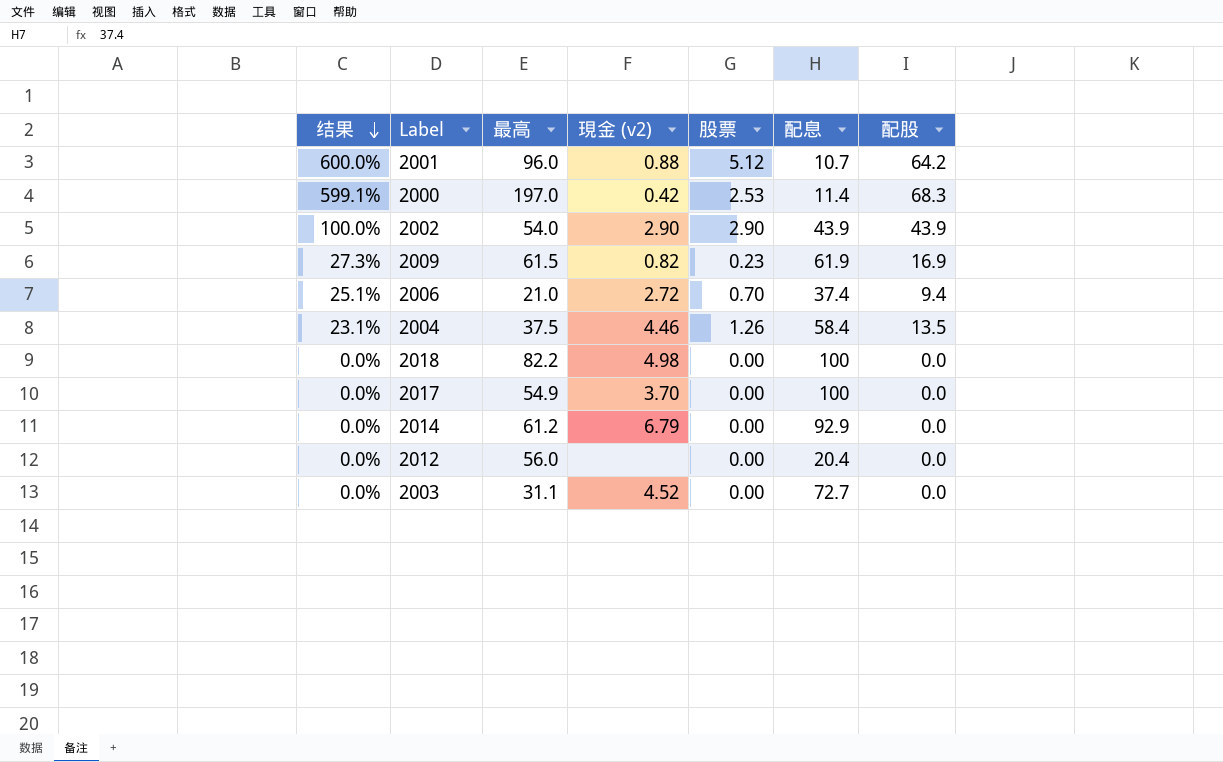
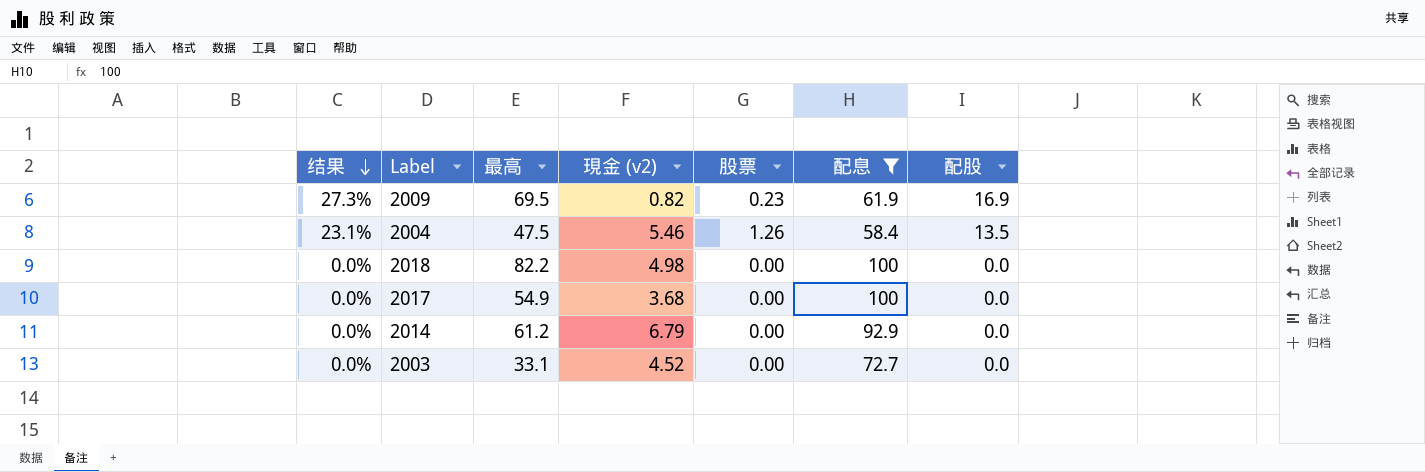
filter: none -> 配息 >= 58.4
2009 | 最高: 61.5 -> 69.5
2004 | 最高: 37.5 -> 47.5
2004 | 現金 (v2): 4.46 -> 5.46
2017 | 現金 (v2): 3.70 -> 3.68
2003 | 最高: 31.1 -> 33.1

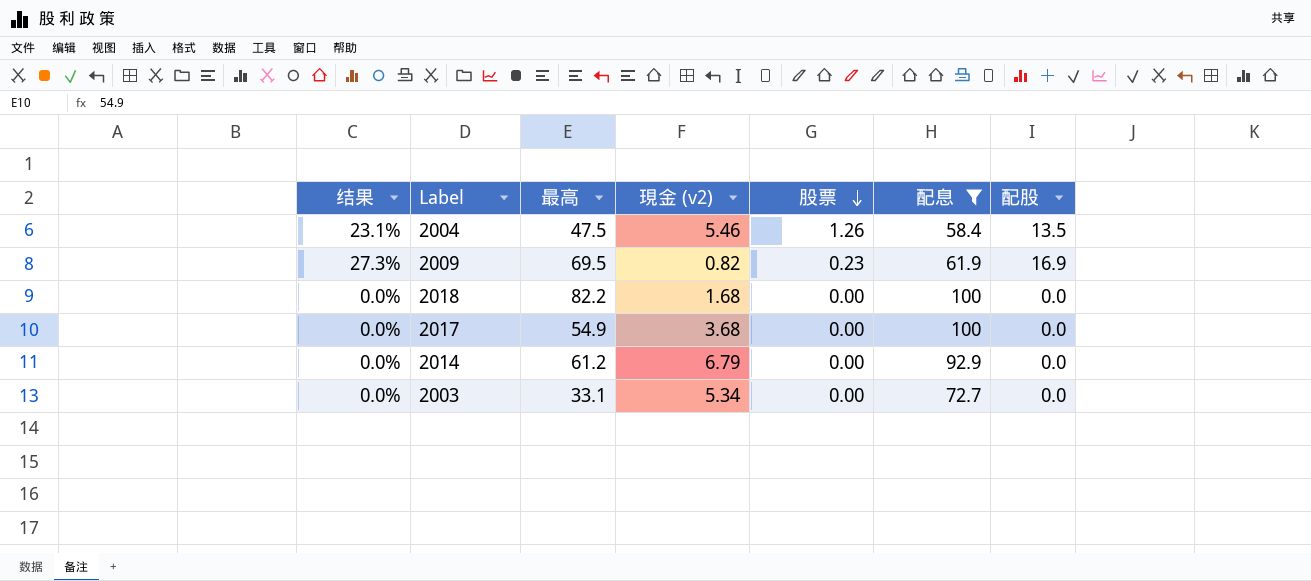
row order: 结果 descending -> 股票 descending
2018 | 現金 (v2): 4.98 -> 1.68
2003 | 現金 (v2): 4.52 -> 5.34

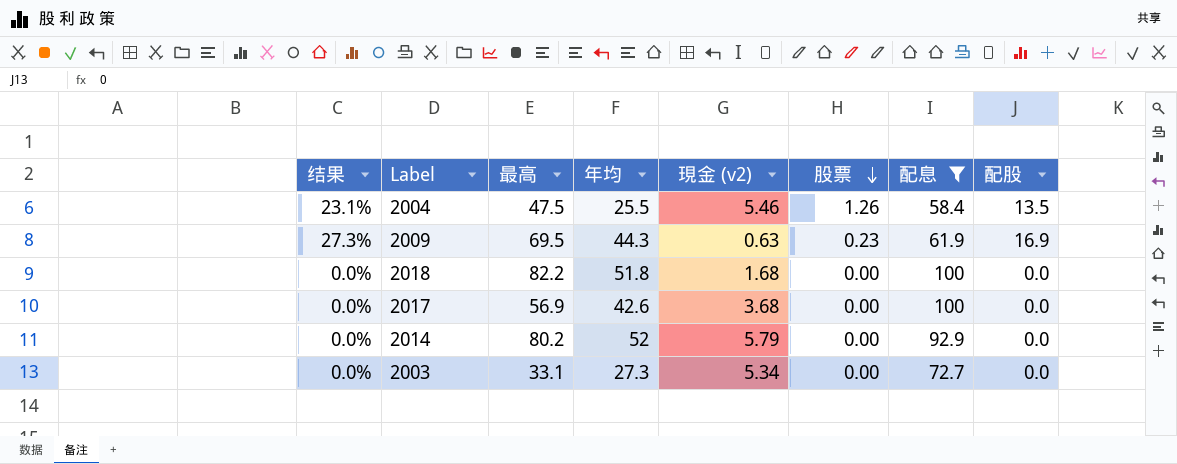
column 年均 | position: none -> 4
2009 | 現金 (v2): 0.82 -> 0.63
2017 | 最高: 54.9 -> 56.9
2014 | 最高: 61.2 -> 80.2
2014 | 現金 (v2): 6.79 -> 5.79

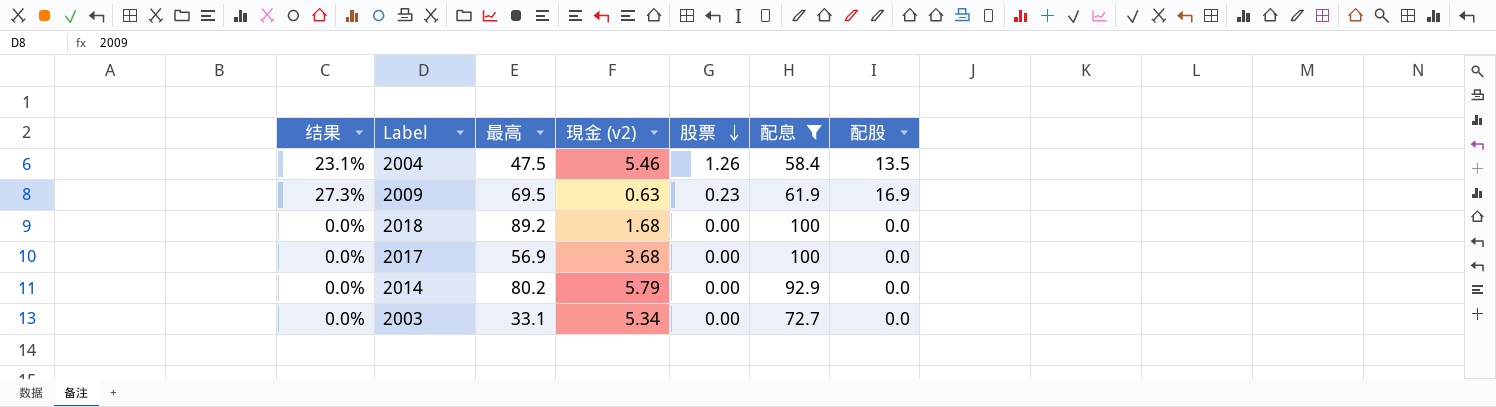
column 年均 | position: 4 -> none
2018 | 最高: 82.2 -> 89.2

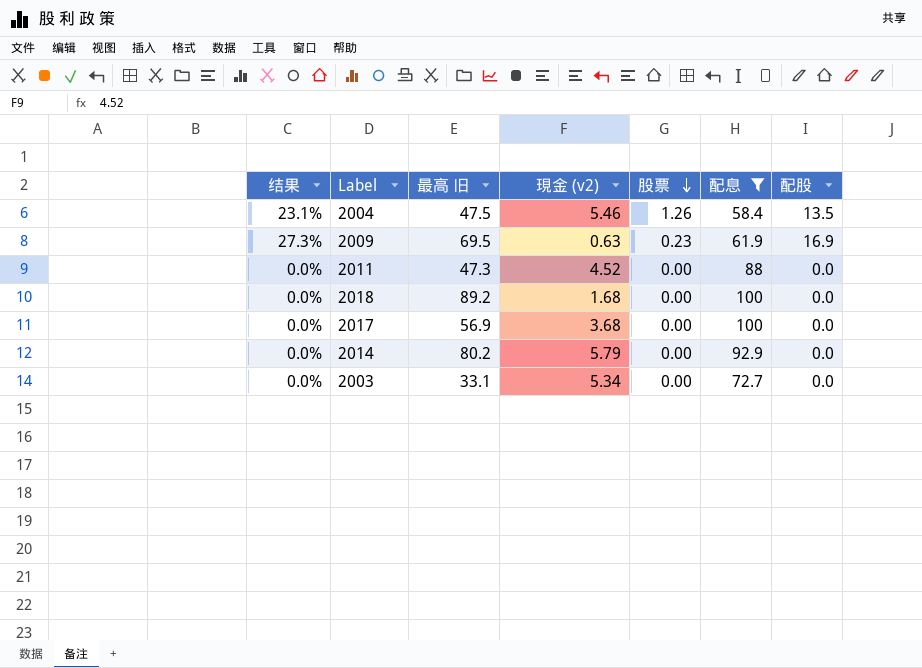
column name: 最高 -> 最高 旧
row 2011: none -> 0.0% | 47.3 | 4.52 | 0.00 | 88 | 0.0

